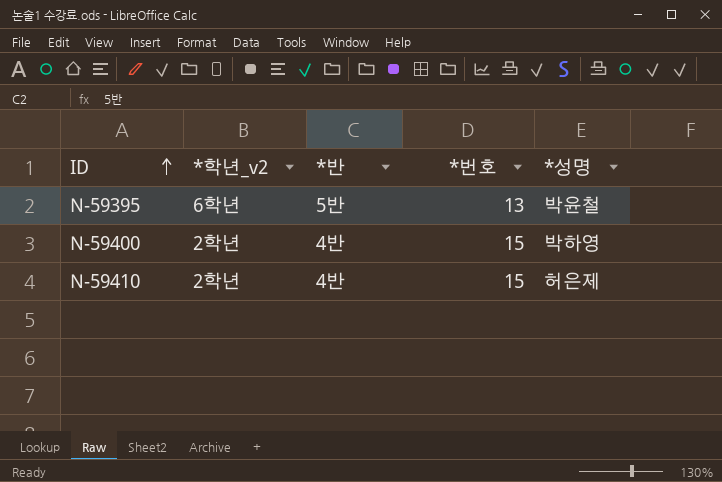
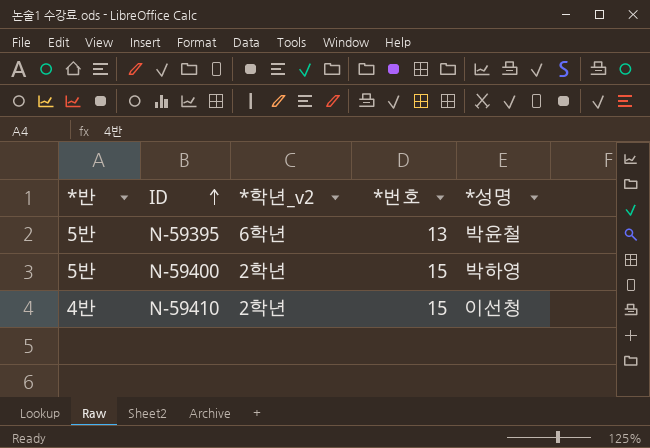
column *반 | position: 3 -> 1
N-59400 | *반: 4반 -> 5반
N-59410 | *성명: 허은제 -> 이선청

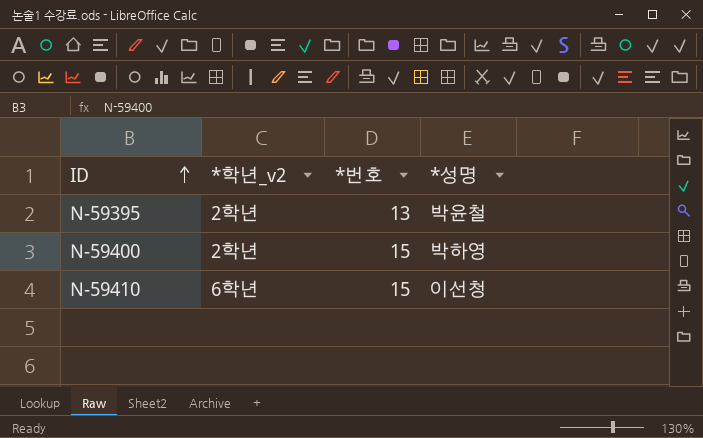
column *반 | position: 1 -> none
N-59395 | *학년_v2: 6학년 -> 2학년
N-59410 | *학년_v2: 2학년 -> 6학년

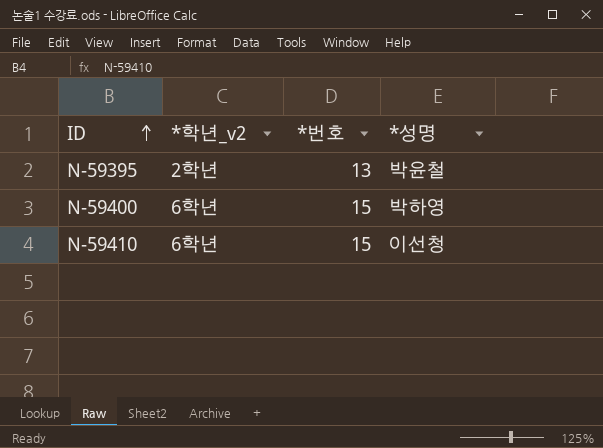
N-59400 | *학년_v2: 2학년 -> 6학년

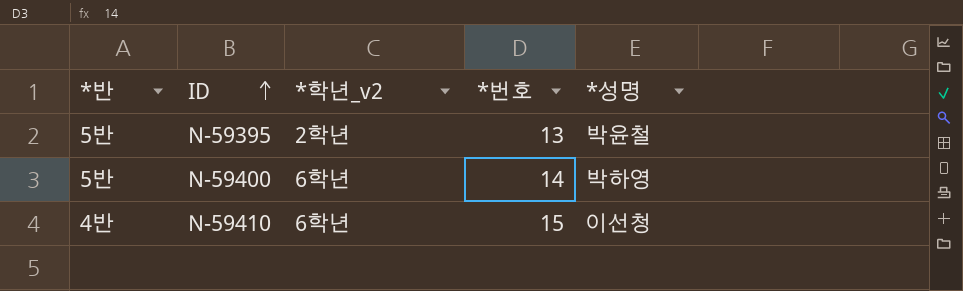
column *반 | position: none -> 1
N-59400 | *번호: 15 -> 14

